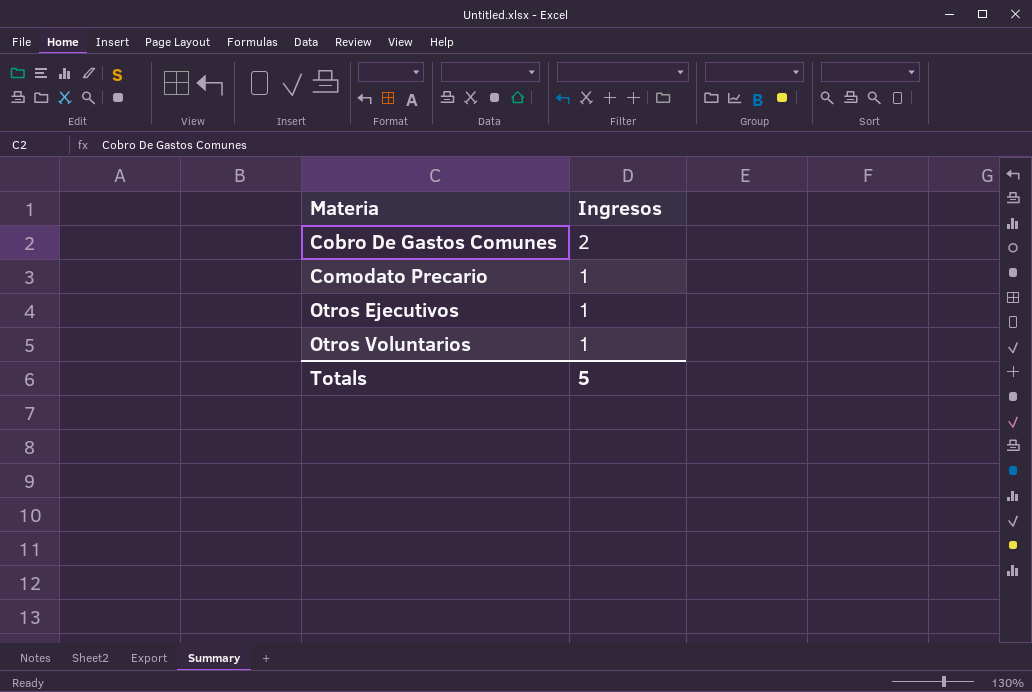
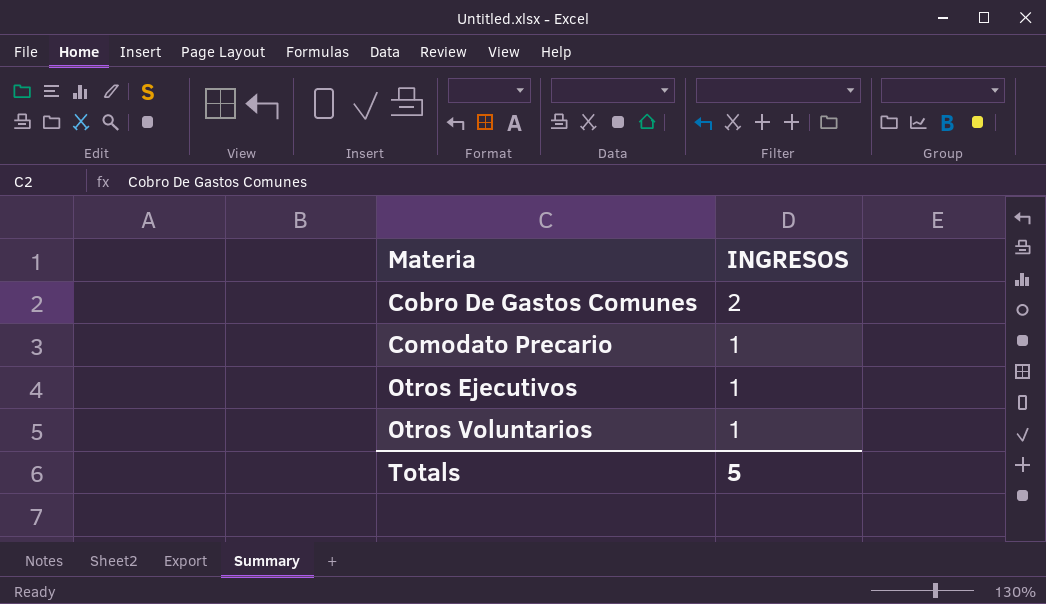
column name: Ingresos -> INGRESOS

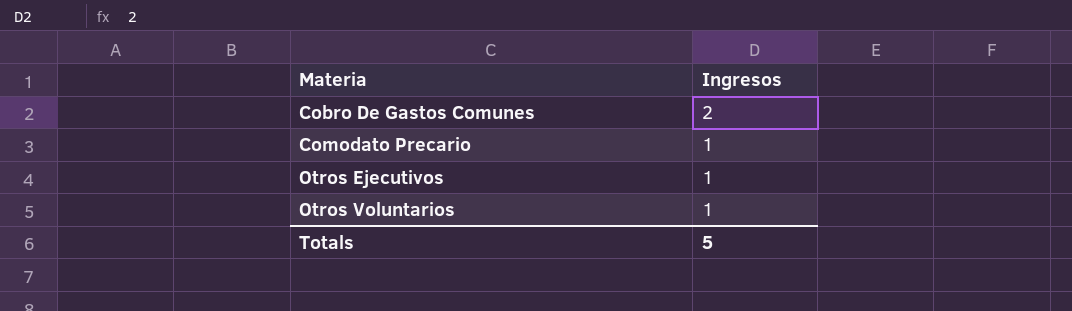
column name: INGRESOS -> Ingresos

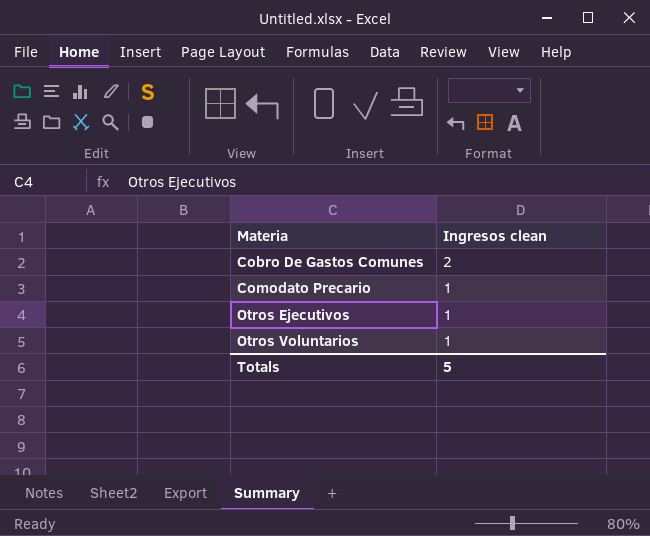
column name: Ingresos -> Ingresos clean

